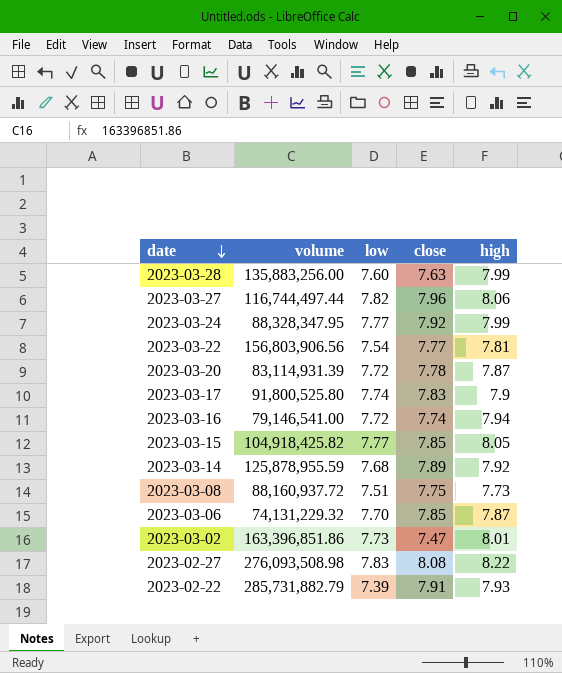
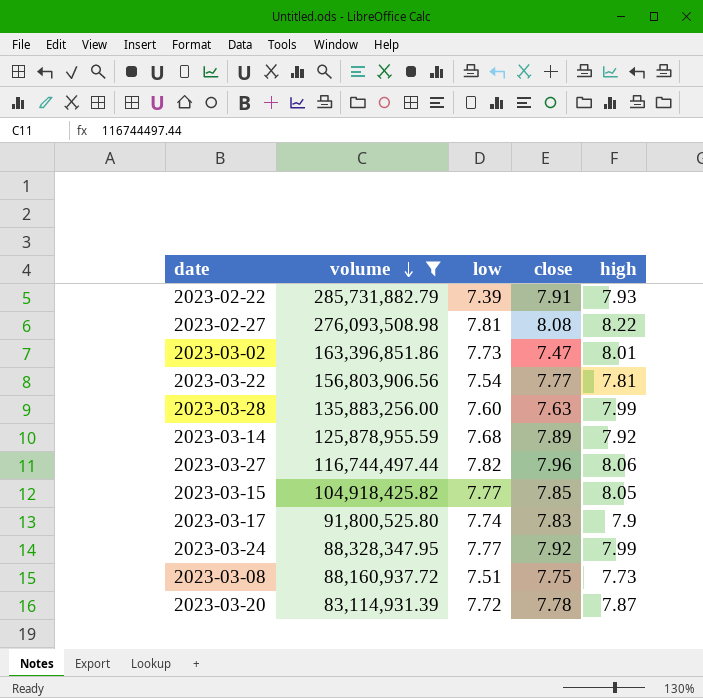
filter: none -> volume >= 83,114,931.39
row order: date descending -> volume descending
2023-02-27 | low: 7.83 -> 7.81

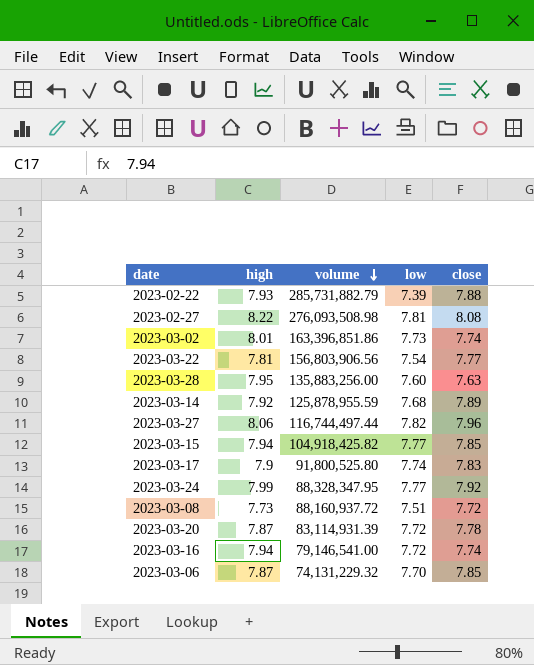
filter: volume >= 83,114,931.39 -> none
column high | position: 5 -> 2
2023-02-22 | close: 7.91 -> 7.88
2023-03-02 | close: 7.47 -> 7.74
2023-03-28 | high: 7.99 -> 7.95
2023-03-15 | high: 8.05 -> 7.94
2023-03-08 | close: 7.75 -> 7.72

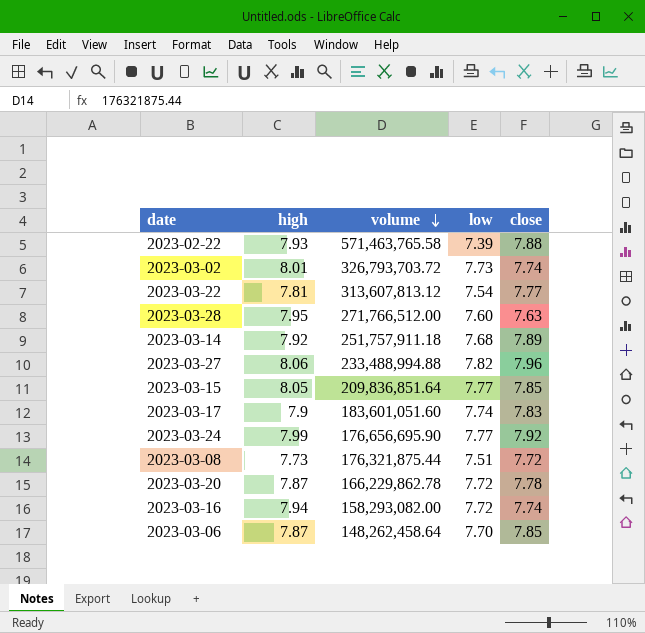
row 2023-02-27: 8.22 | 276,093,508.98 | 7.81 | 8.08 -> none
2023-02-22 | volume: 285,731,882.79 -> 571,463,765.58
2023-03-02 | volume: 163,396,851.86 -> 326,793,703.72
2023-03-22 | volume: 156,803,906.56 -> 313,607,813.12
2023-03-28 | volume: 135,883,256.00 -> 271,766,512.00
2023-03-14 | volume: 125,878,955.59 -> 251,757,911.18
2023-03-27 | volume: 116,744,497.44 -> 233,488,994.88
2023-03-15 | high: 7.94 -> 8.05
2023-03-15 | volume: 104,918,425.82 -> 209,836,851.64
2023-03-17 | volume: 91,800,525.80 -> 183,601,051.60
2023-03-24 | volume: 88,328,347.95 -> 176,656,695.90
2023-03-08 | volume: 88,160,937.72 -> 176,321,875.44
2023-03-20 | volume: 83,114,931.39 -> 166,229,862.78
2023-03-16 | volume: 79,146,541.00 -> 158,293,082.00
2023-03-06 | volume: 74,131,229.32 -> 148,262,458.64

